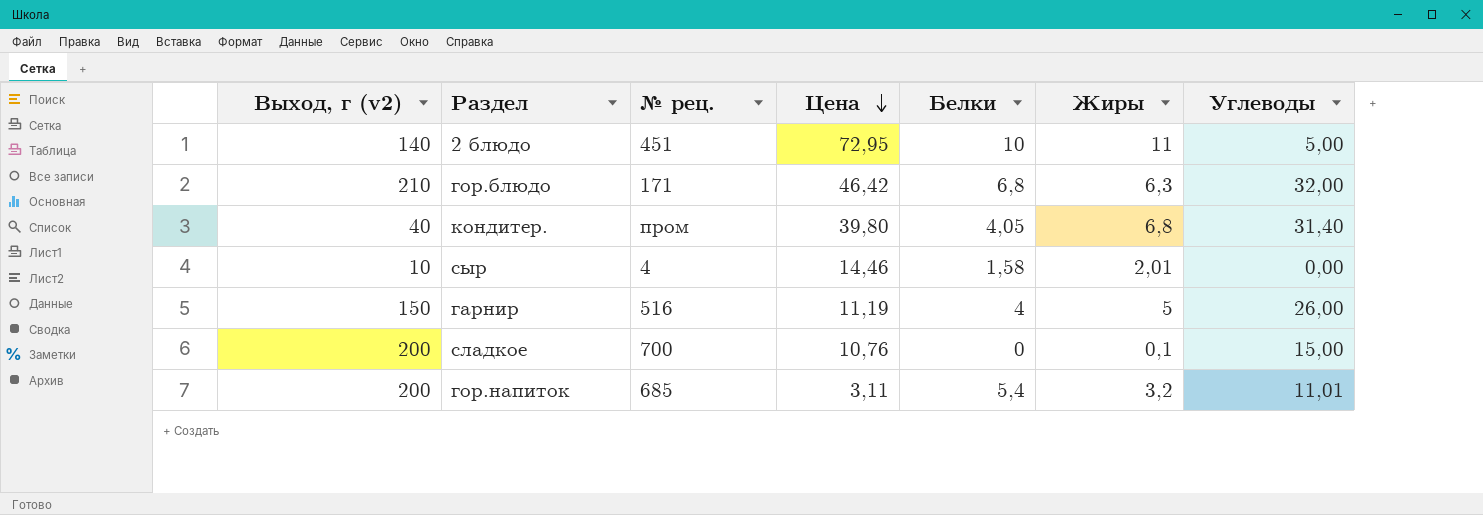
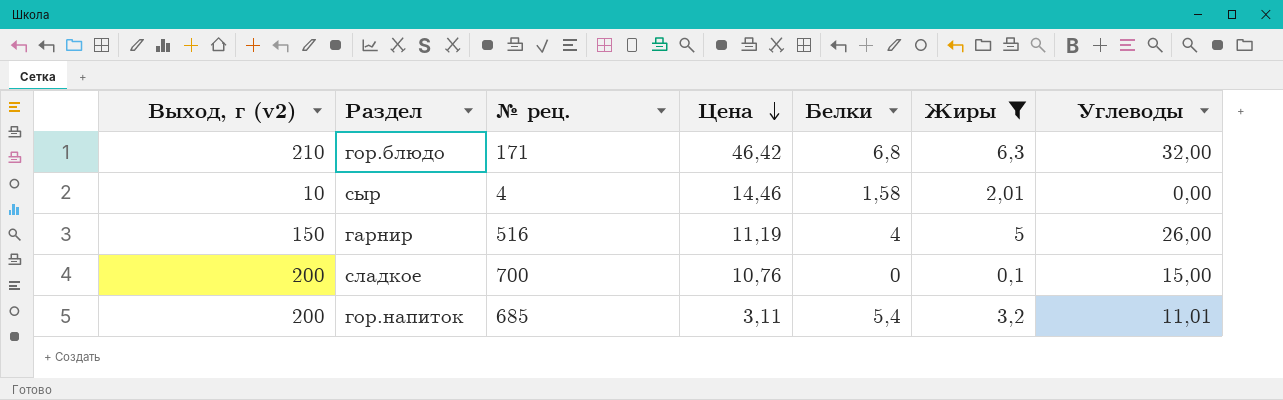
filter: none -> Жиры <= 6,3

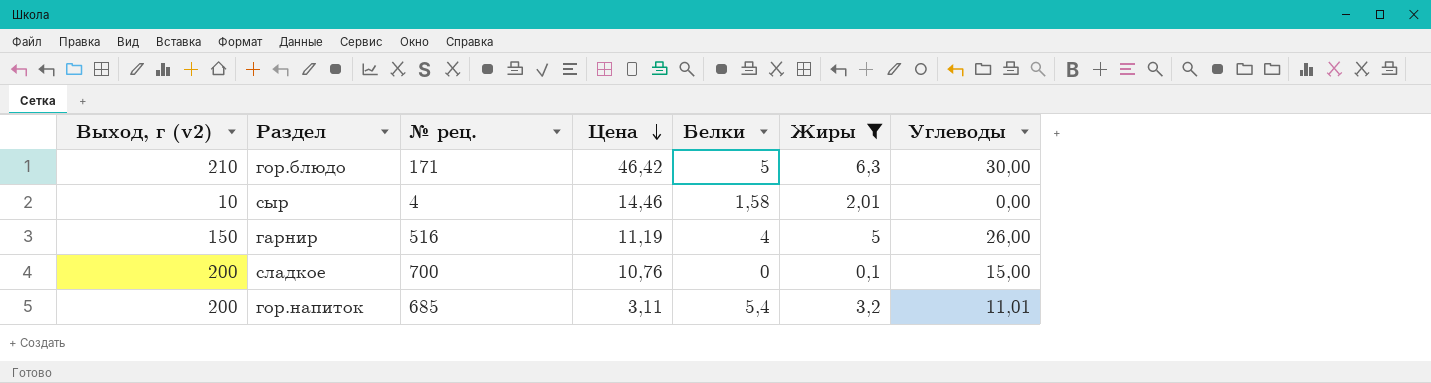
гор.блюдо | Белки: 6,8 -> 5
гор.блюдо | Углеводы: 32,00 -> 30,00

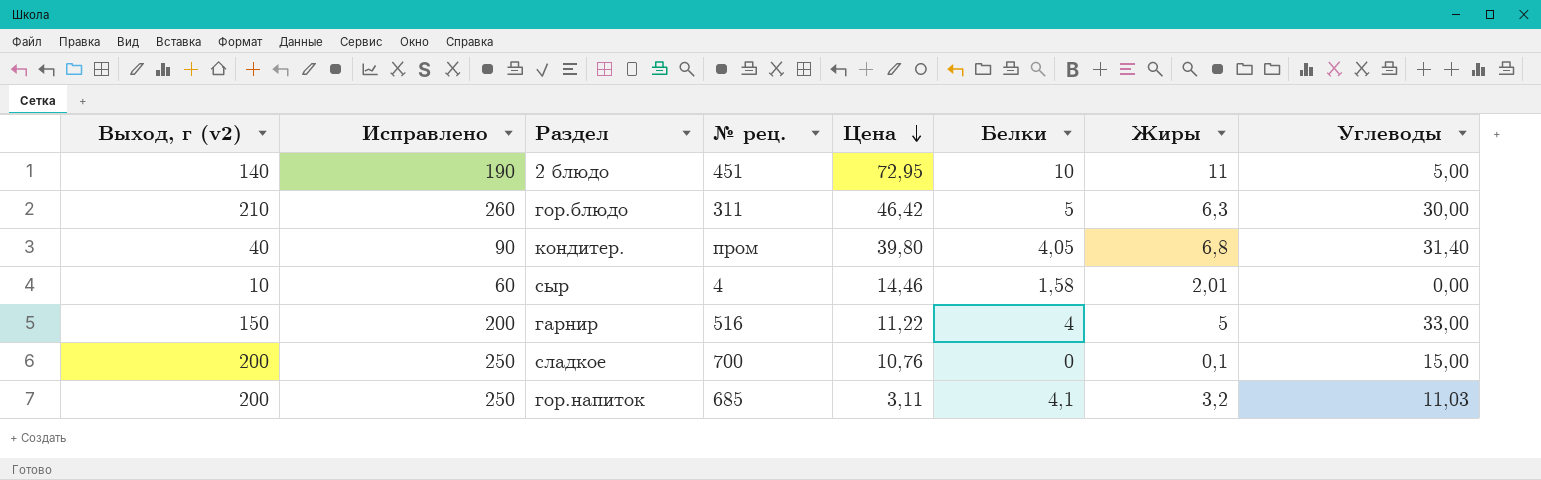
filter: Жиры <= 6,3 -> none
column Исправлено | formula: none -> [Выход, г (v2)] + 50
гор.блюдо | № рец.: 171 -> 311
гарнир | Цена: 11,19 -> 11,22
гарнир | Углеводы: 26,00 -> 33,00
гор.напиток | Белки: 5,4 -> 4,1
гор.напиток | Углеводы: 11,01 -> 11,03

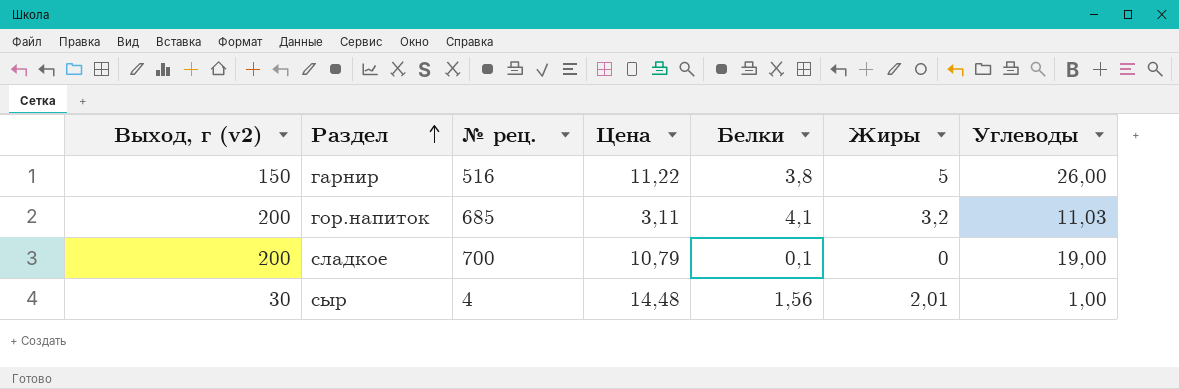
row order: Цена descending -> Раздел ascending
column Исправлено | formula: [Выход, г (v2)] + 50 -> none
row 2 блюдо: 140 | 190 | 451 | 72,95 | 10 | 11 | 5,00 -> none
row гор.блюдо: 210 | 260 | 311 | 46,42 | 5 | 6,3 | 30,00 -> none
row кондитер.: 40 | 90 | пром | 39,80 | 4,05 | 6,8 | 31,40 -> none
гарнир | Белки: 4 -> 3,8
гарнир | Углеводы: 33,00 -> 26,00
сладкое | Цена: 10,76 -> 10,79
сладкое | Белки: 0 -> 0,1
сладкое | Жиры: 0,1 -> 0
сладкое | Углеводы: 15,00 -> 19,00
сыр | Выход, г (v2): 10 -> 30
сыр | Цена: 14,46 -> 14,48
сыр | Белки: 1,58 -> 1,56
сыр | Углеводы: 0,00 -> 1,00

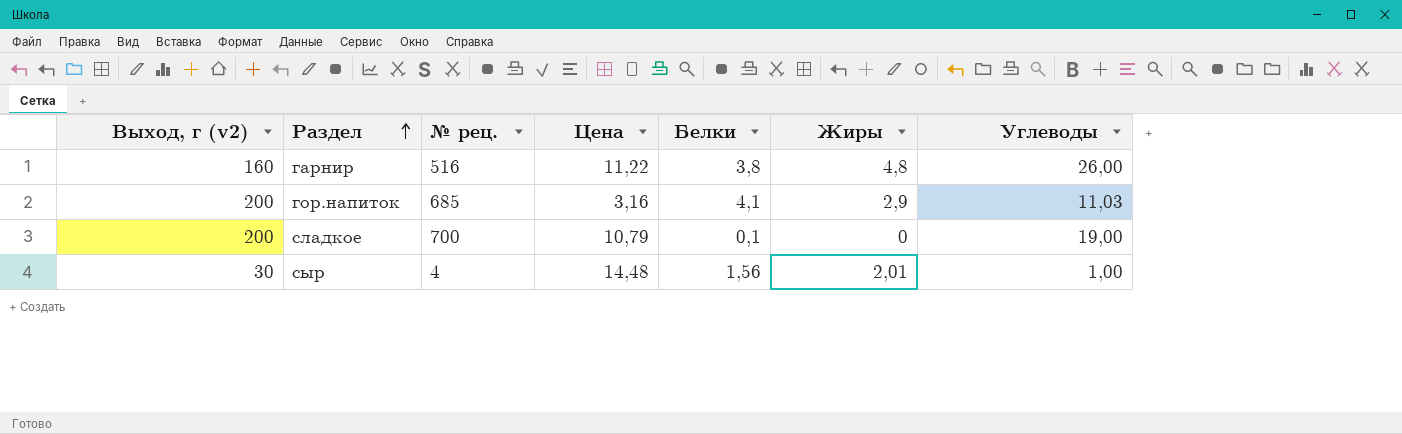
гарнир | Выход, г (v2): 150 -> 160
гарнир | Жиры: 5 -> 4,8
гор.напиток | Цена: 3,11 -> 3,16
гор.напиток | Жиры: 3,2 -> 2,9

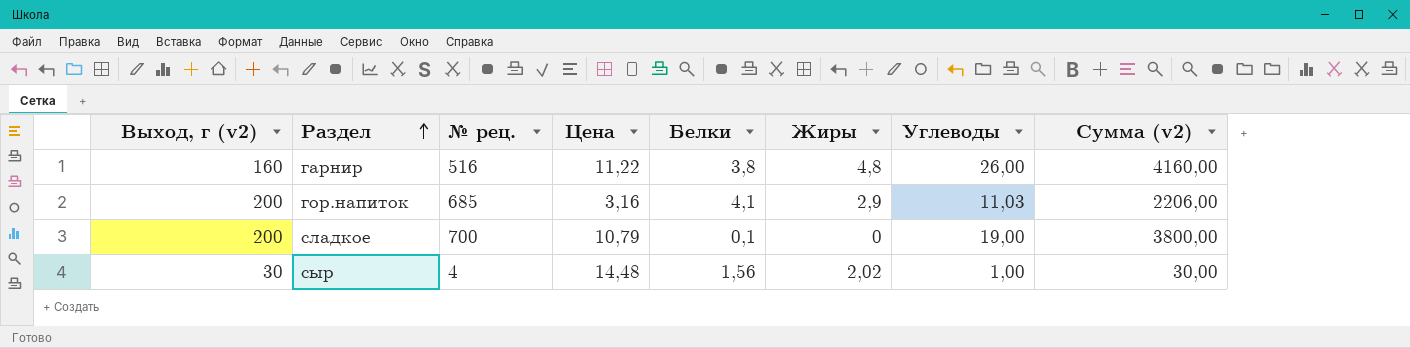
column Сумма (v2) | formula: none -> [Выход, г (v2)] * [Углеводы]
сыр | Жиры: 2,01 -> 2,02

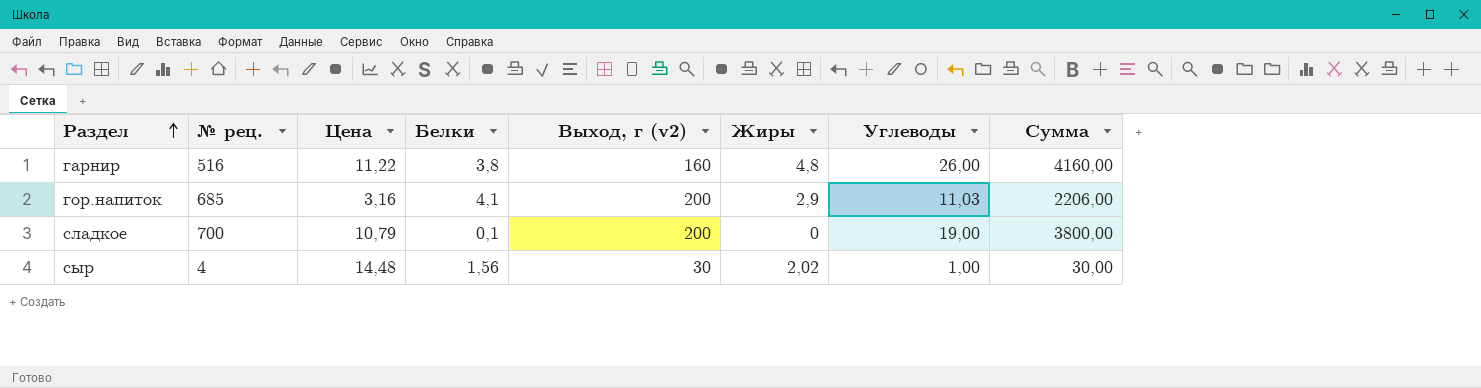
column Выход, г (v2) | position: 1 -> 5
column name: Сумма (v2) -> Сумма

